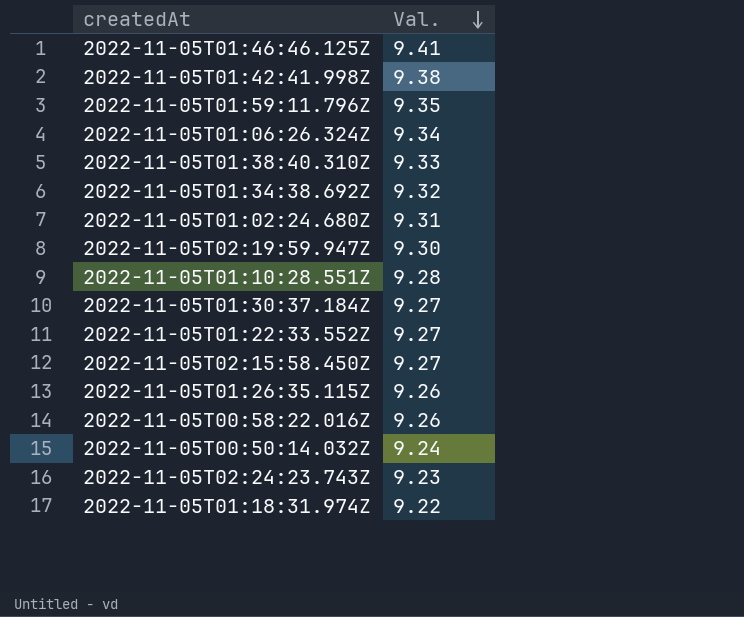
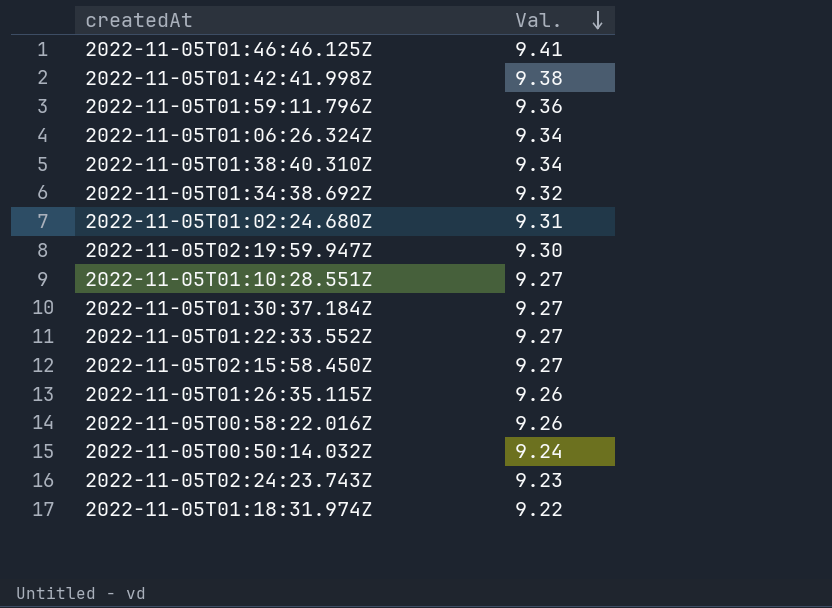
2022-11-05T01:59:11.796Z | Val.: 9.35 -> 9.36
2022-11-05T01:38:40.310Z | Val.: 9.33 -> 9.34
2022-11-05T01:10:28.551Z | Val.: 9.28 -> 9.27

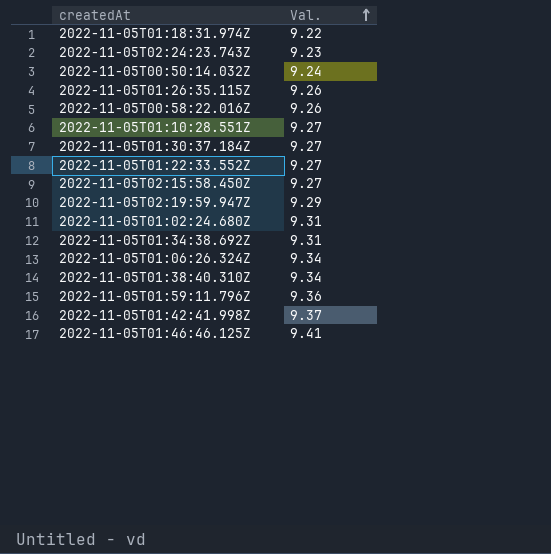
row order: Val. descending -> Val. ascending
2022-11-05T02:19:59.947Z | Val.: 9.30 -> 9.29
2022-11-05T01:34:38.692Z | Val.: 9.32 -> 9.31
2022-11-05T01:42:41.998Z | Val.: 9.38 -> 9.37

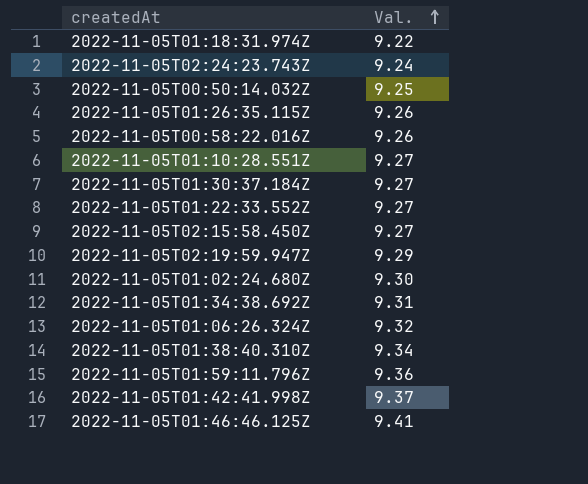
2022-11-05T02:24:23.743Z | Val.: 9.23 -> 9.24
2022-11-05T00:50:14.032Z | Val.: 9.24 -> 9.25
2022-11-05T01:02:24.680Z | Val.: 9.31 -> 9.30
2022-11-05T01:06:26.324Z | Val.: 9.34 -> 9.32

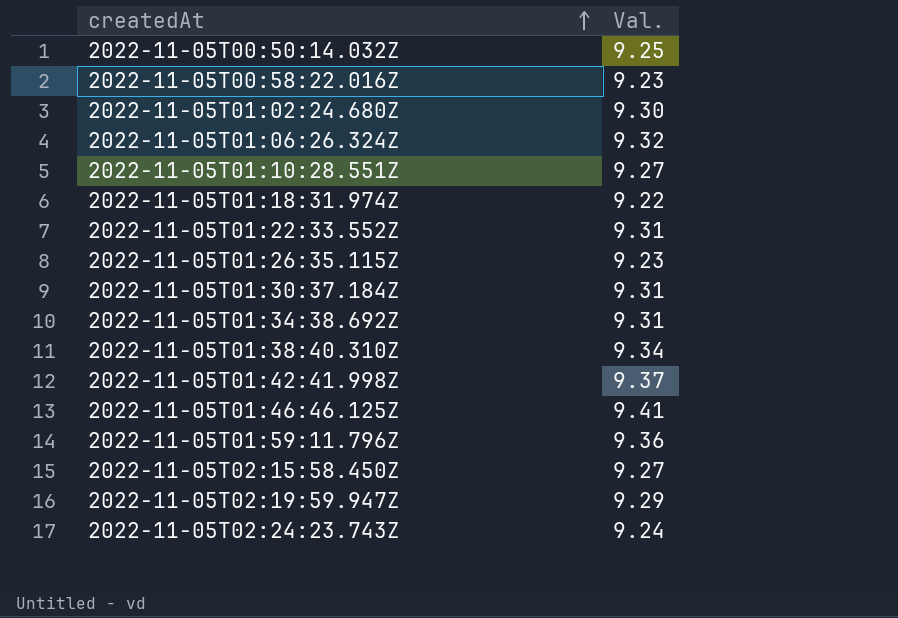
row order: Val. ascending -> createdAt ascending
2022-11-05T00:58:22.016Z | Val.: 9.26 -> 9.23
2022-11-05T01:22:33.552Z | Val.: 9.27 -> 9.31
2022-11-05T01:26:35.115Z | Val.: 9.26 -> 9.23
2022-11-05T01:30:37.184Z | Val.: 9.27 -> 9.31

